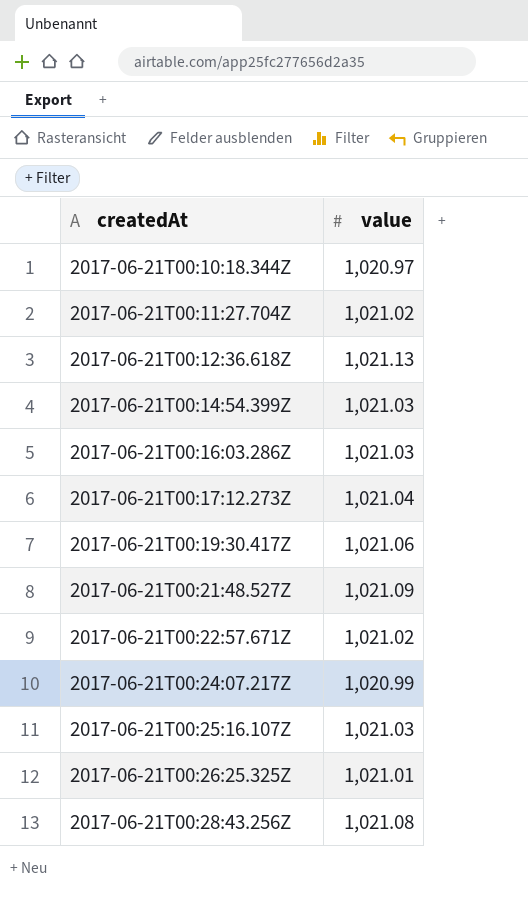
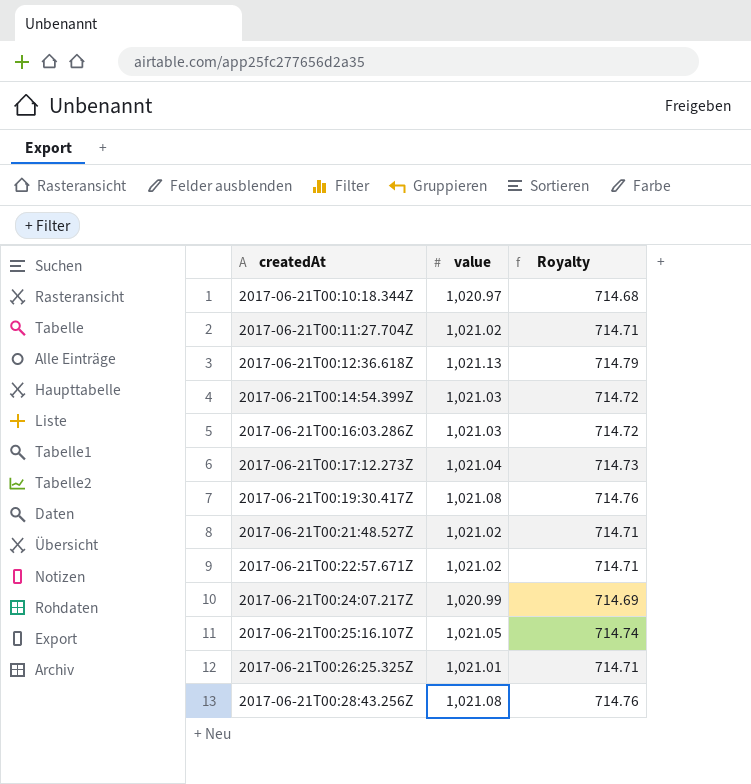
column Royalty | formula: none -> [value] * 0.7
2017-06-21T00:19:30.417Z | value: 1,021.06 -> 1,021.08
2017-06-21T00:21:48.527Z | value: 1,021.09 -> 1,021.02
2017-06-21T00:25:16.107Z | value: 1,021.03 -> 1,021.05

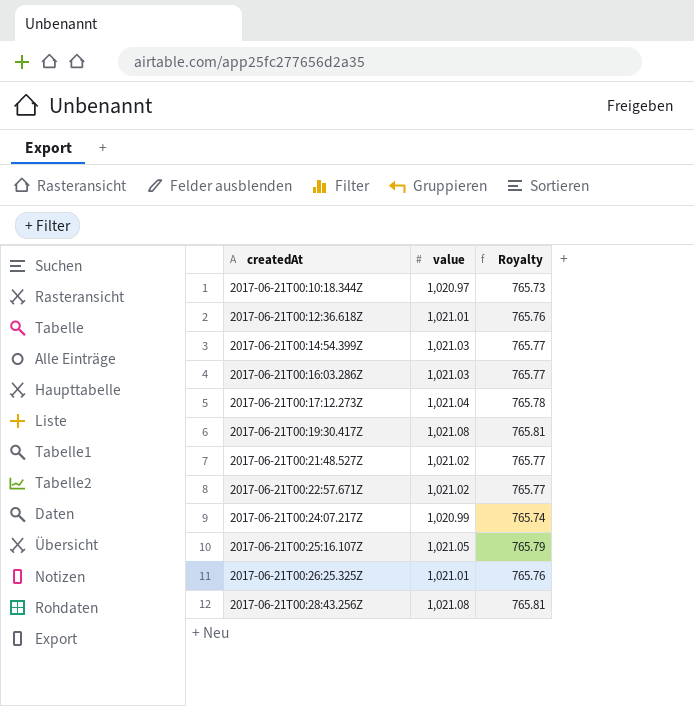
column Royalty | formula: [value] * 0.7 -> [value] * 0.75
row 2017-06-21T00:11:27.704Z: 1,021.02 | 714.71 -> none
2017-06-21T00:12:36.618Z | value: 1,021.13 -> 1,021.01

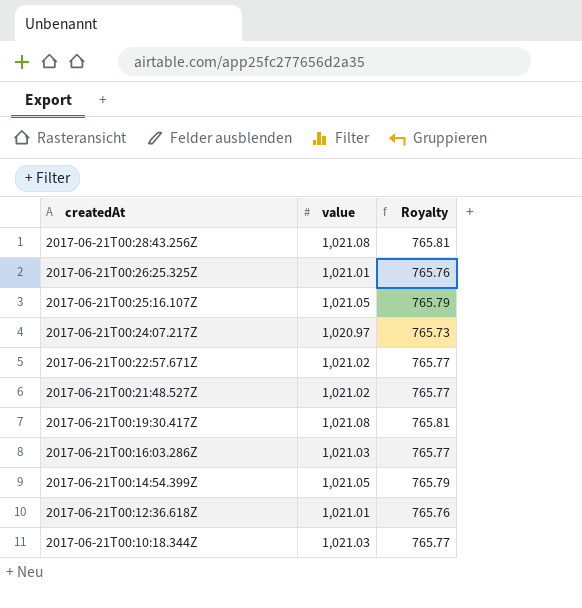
row order: createdAt ascending -> createdAt descending
row 2017-06-21T00:17:12.273Z: 1,021.04 | 765.78 -> none
2017-06-21T00:24:07.217Z | value: 1,020.99 -> 1,020.97
2017-06-21T00:24:07.217Z | Royalty: 765.74 -> 765.73
2017-06-21T00:14:54.399Z | value: 1,021.03 -> 1,021.05
2017-06-21T00:14:54.399Z | Royalty: 765.77 -> 765.79
2017-06-21T00:10:18.344Z | value: 1,020.97 -> 1,021.03
2017-06-21T00:10:18.344Z | Royalty: 765.73 -> 765.77

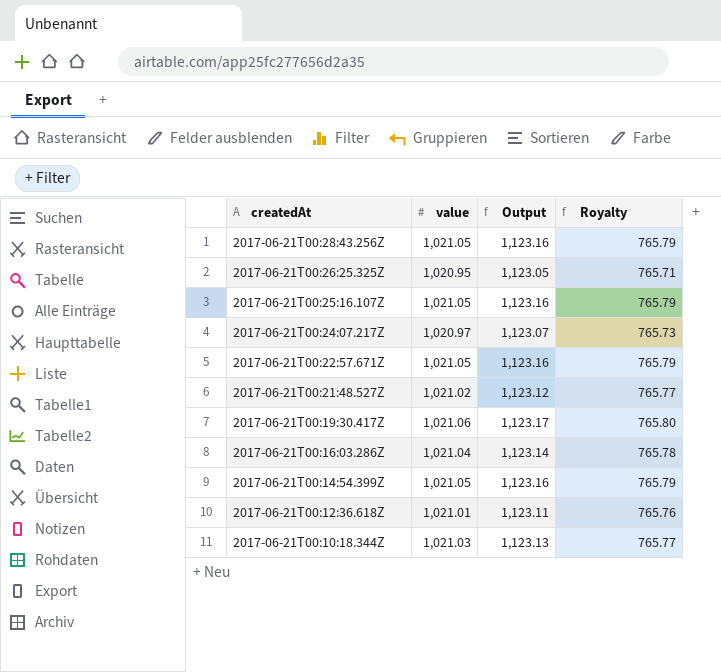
column Output | formula: none -> [value] * 1.1
2017-06-21T00:28:43.256Z | value: 1,021.08 -> 1,021.05
2017-06-21T00:28:43.256Z | Royalty: 765.81 -> 765.79
2017-06-21T00:26:25.325Z | value: 1,021.01 -> 1,020.95
2017-06-21T00:26:25.325Z | Royalty: 765.76 -> 765.71
2017-06-21T00:22:57.671Z | value: 1,021.02 -> 1,021.05
2017-06-21T00:22:57.671Z | Royalty: 765.77 -> 765.79
2017-06-21T00:19:30.417Z | value: 1,021.08 -> 1,021.06
2017-06-21T00:19:30.417Z | Royalty: 765.81 -> 765.80
2017-06-21T00:16:03.286Z | value: 1,021.03 -> 1,021.04
2017-06-21T00:16:03.286Z | Royalty: 765.77 -> 765.78

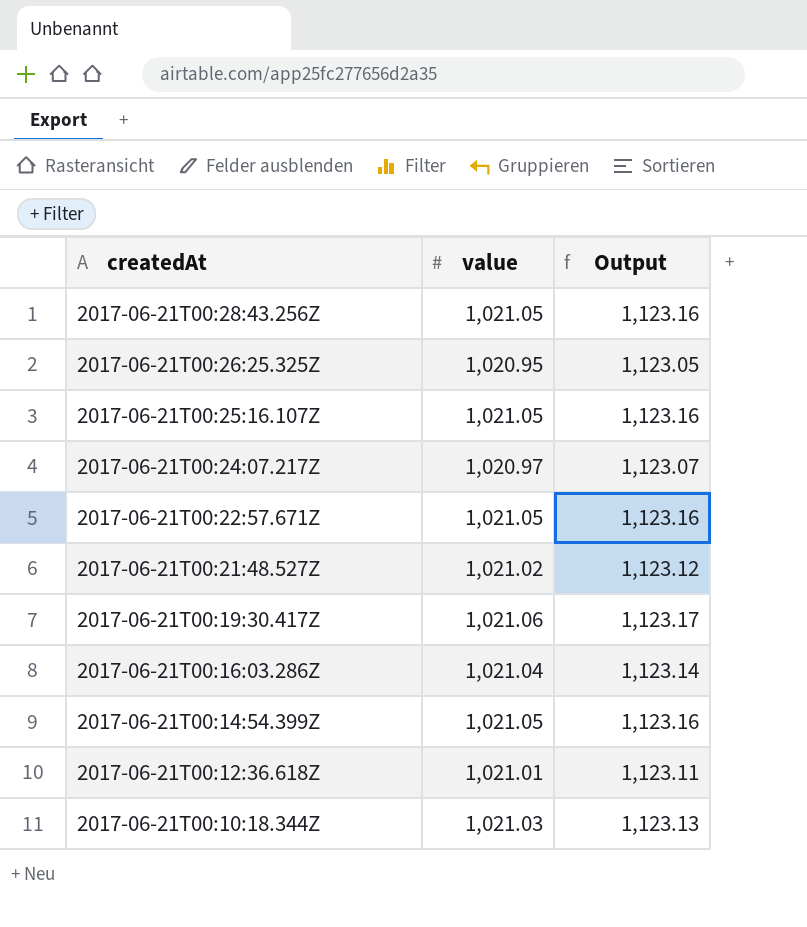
column Royalty | formula: [value] * 0.75 -> none

